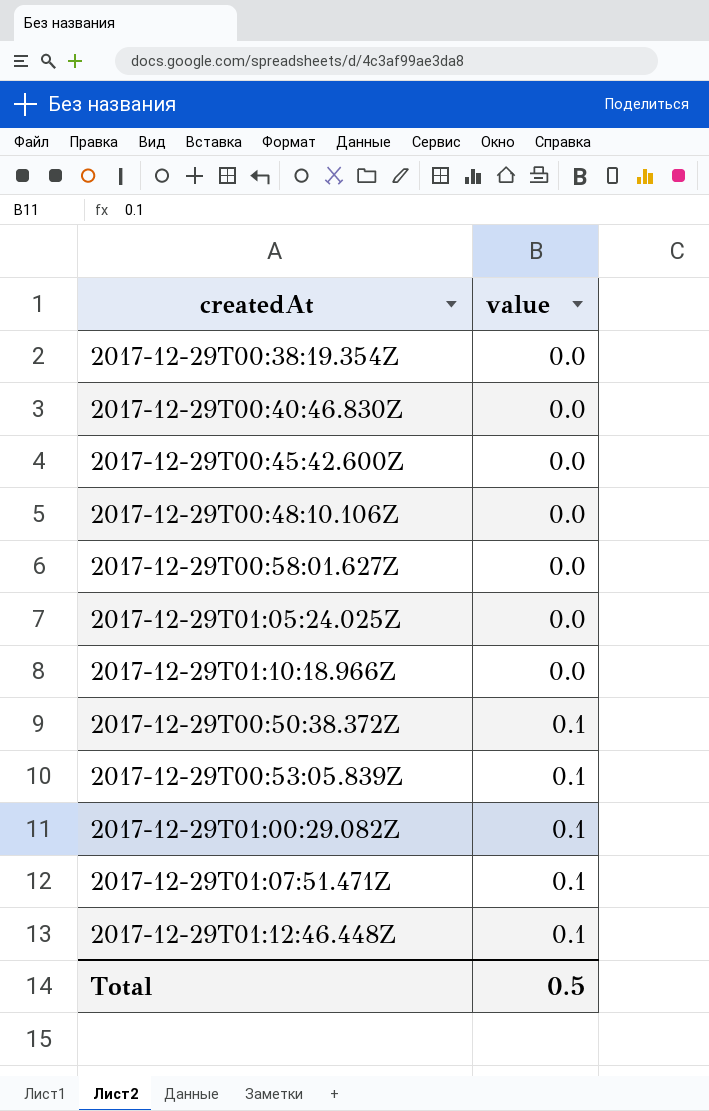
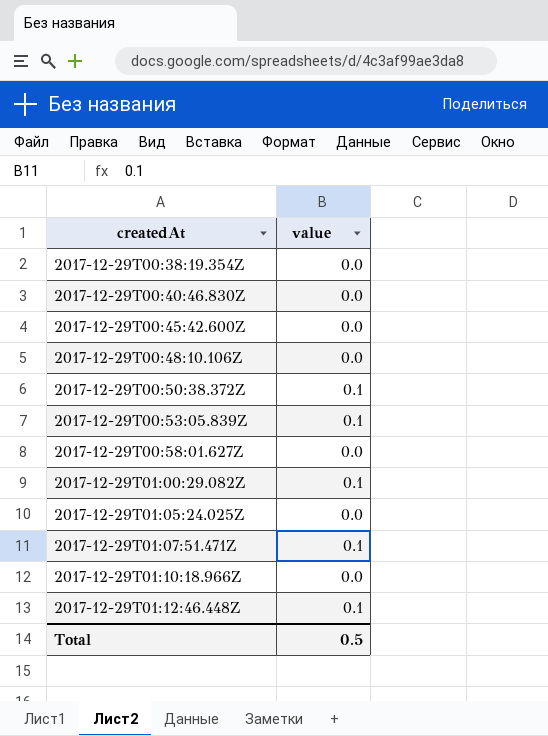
row order: value ascending -> createdAt ascending

